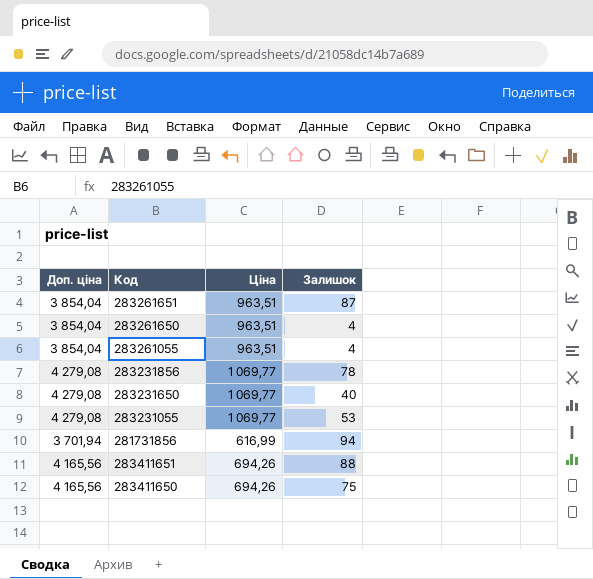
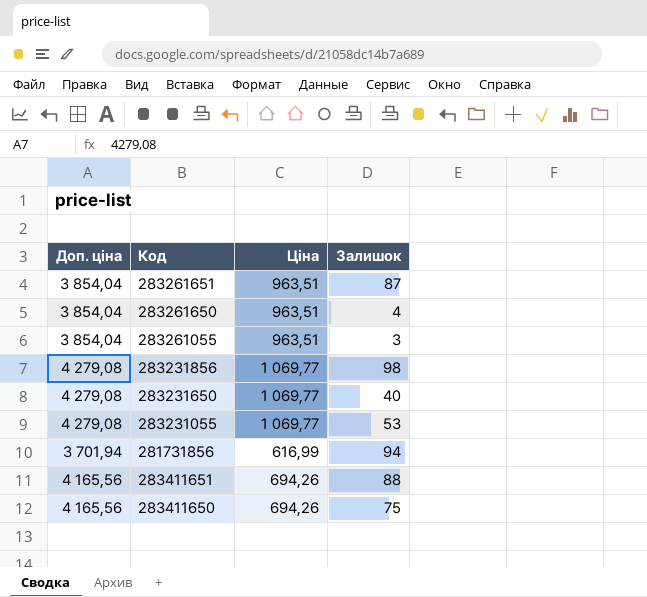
283261055 | Залишок: 4 -> 3
283231856 | Залишок: 78 -> 98

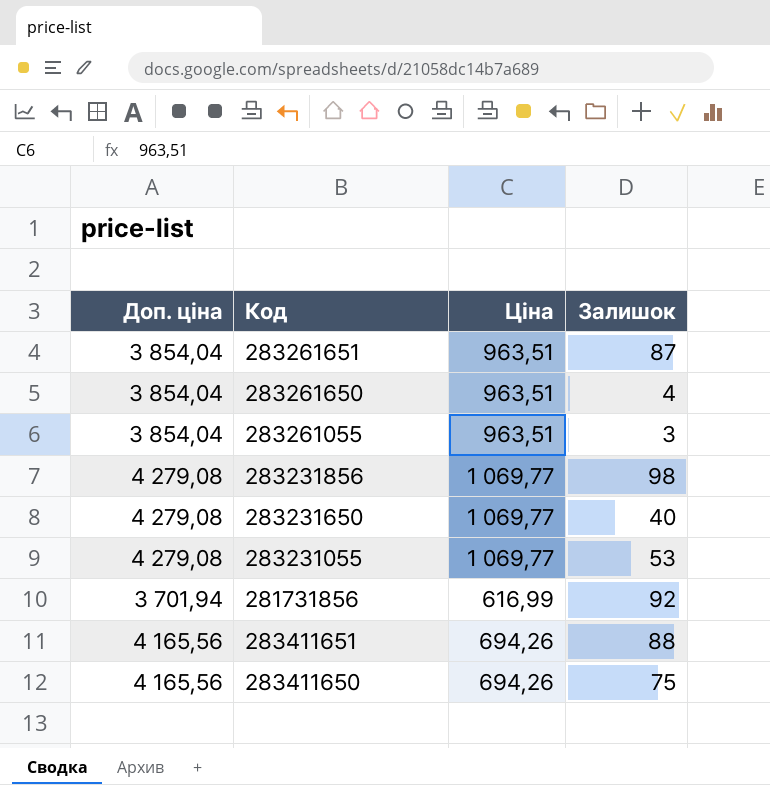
281731856 | Залишок: 94 -> 92

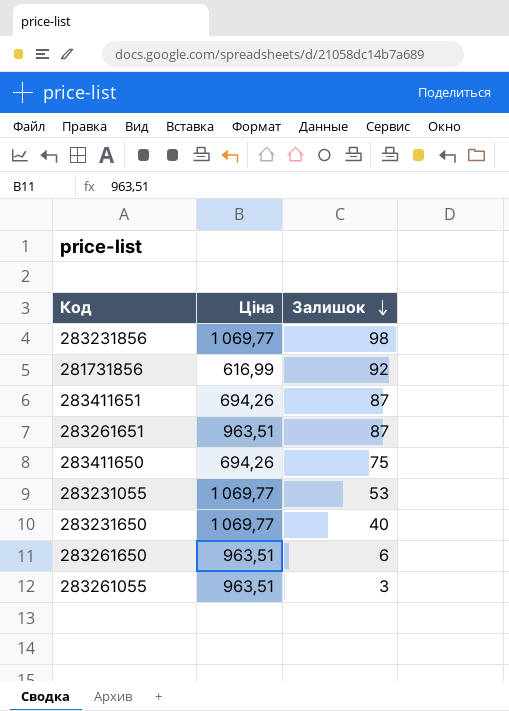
row order: none -> Залишок descending
column Доп. ціна | position: 1 -> none
283411651 | Залишок: 88 -> 87
283261650 | Залишок: 4 -> 6

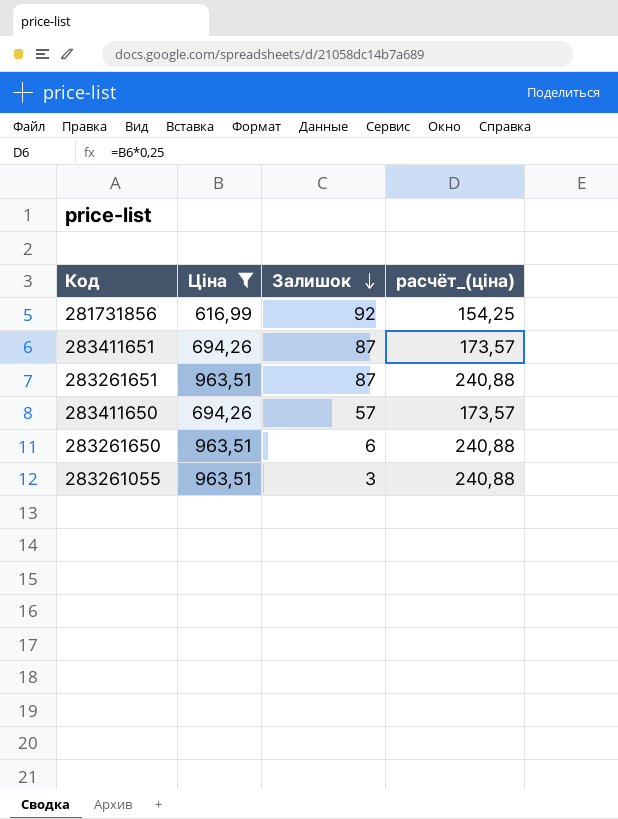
filter: none -> Ціна != 1 069,77
column расчёт_(ціна) | formula: none -> [Ціна] * 0,25
283411650 | Залишок: 75 -> 57

